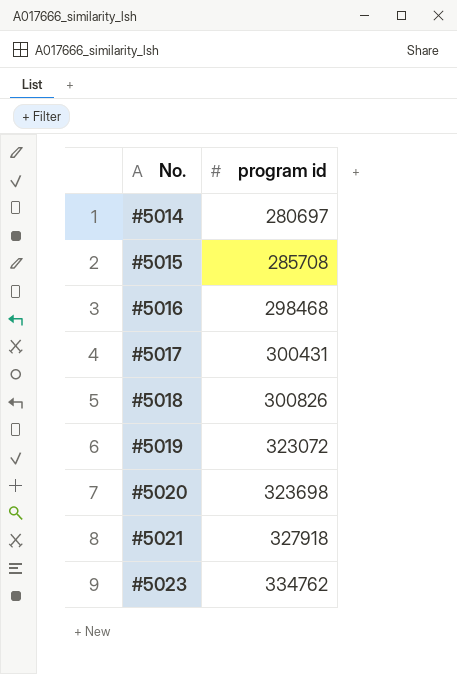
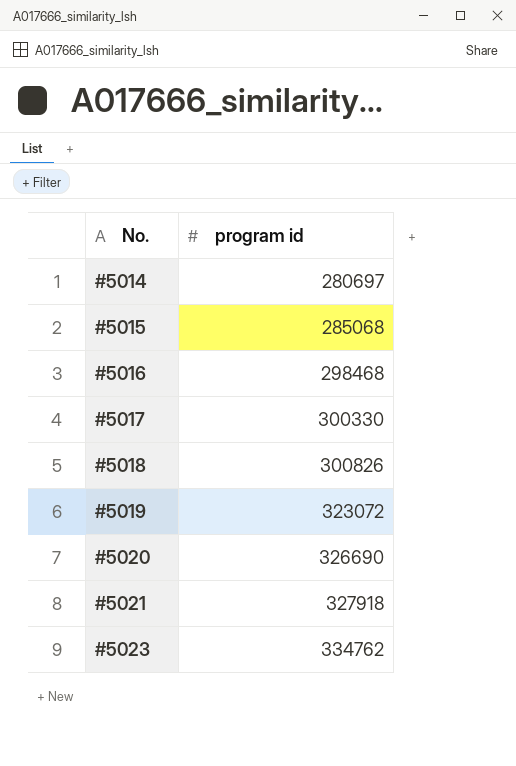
#5015 | program id: 285708 -> 285068
#5017 | program id: 300431 -> 300330
#5020 | program id: 323698 -> 326690

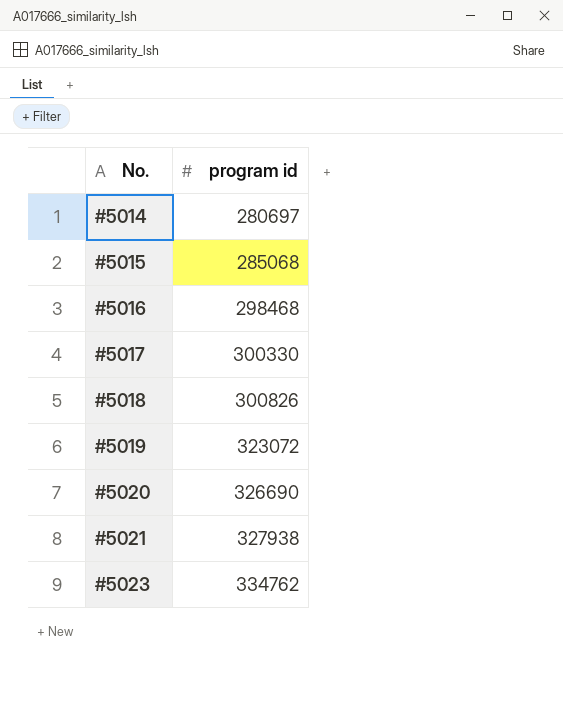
#5021 | program id: 327918 -> 327938

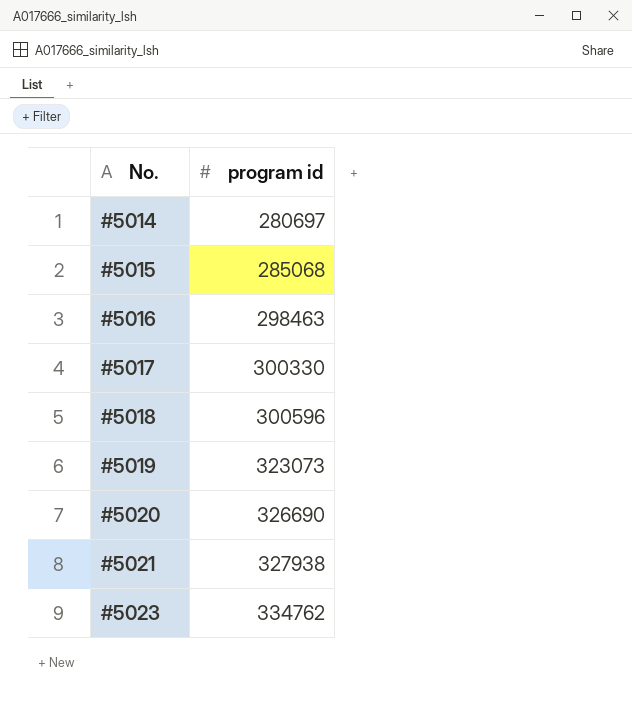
#5016 | program id: 298468 -> 298463
#5018 | program id: 300826 -> 300596
#5019 | program id: 323072 -> 323073

